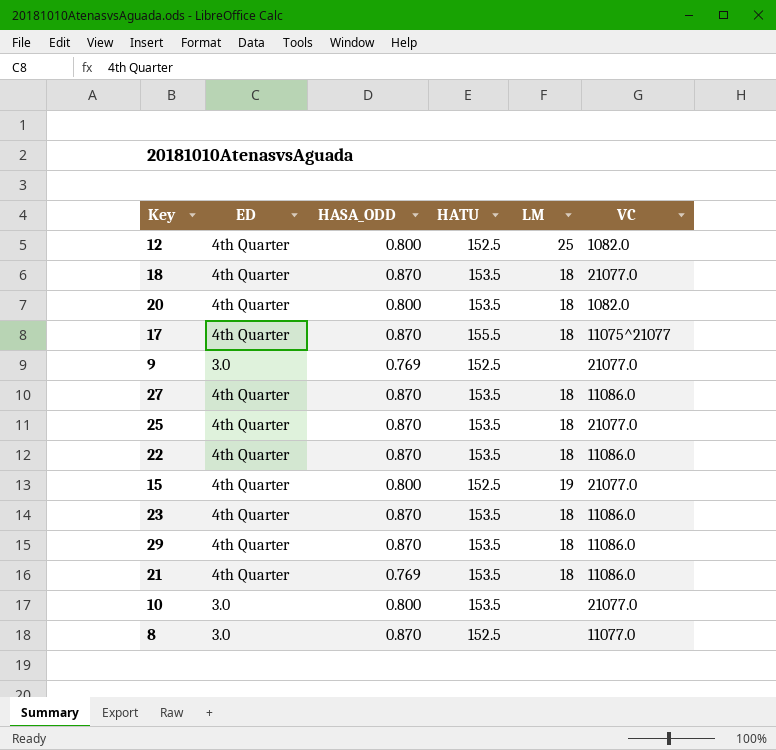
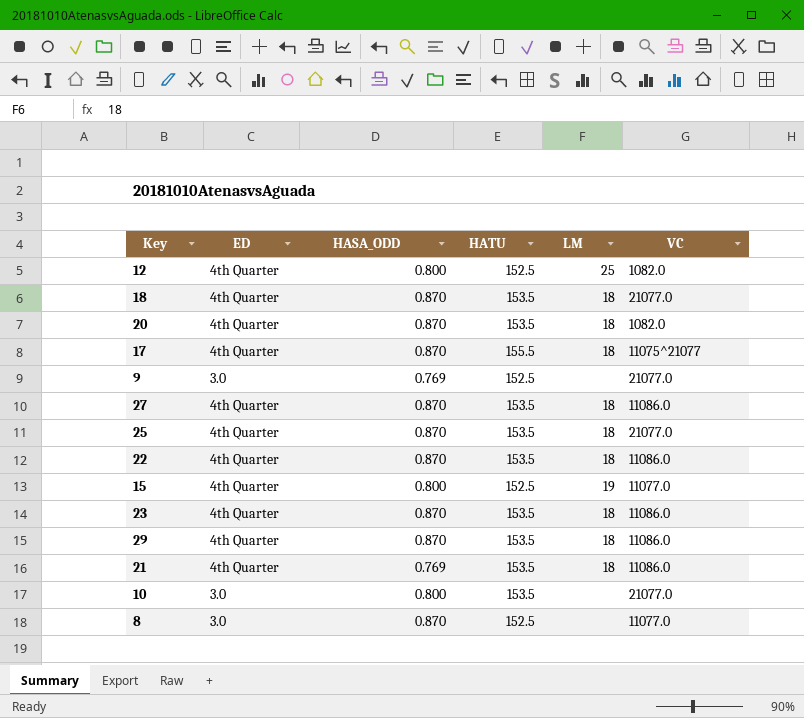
20 | HASA_ODD: 0.800 -> 0.870
15 | VC: 21077.0 -> 11077.0

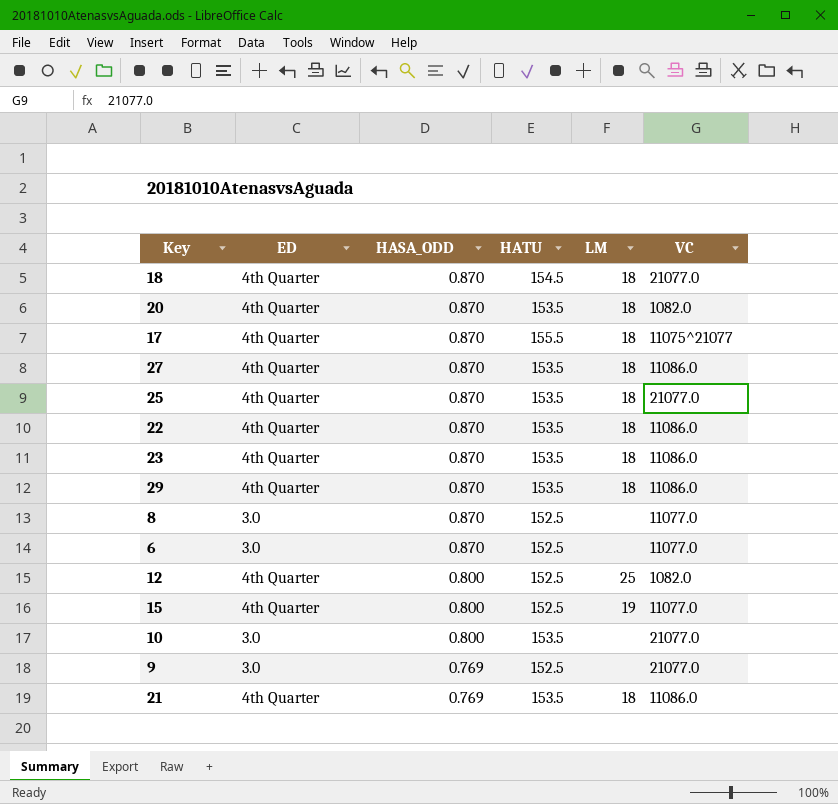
row order: none -> HASA_ODD descending
18 | HATU: 153.5 -> 154.5
row 6: none -> 3.0 | 0.870 | 152.5 | none | 11077.0

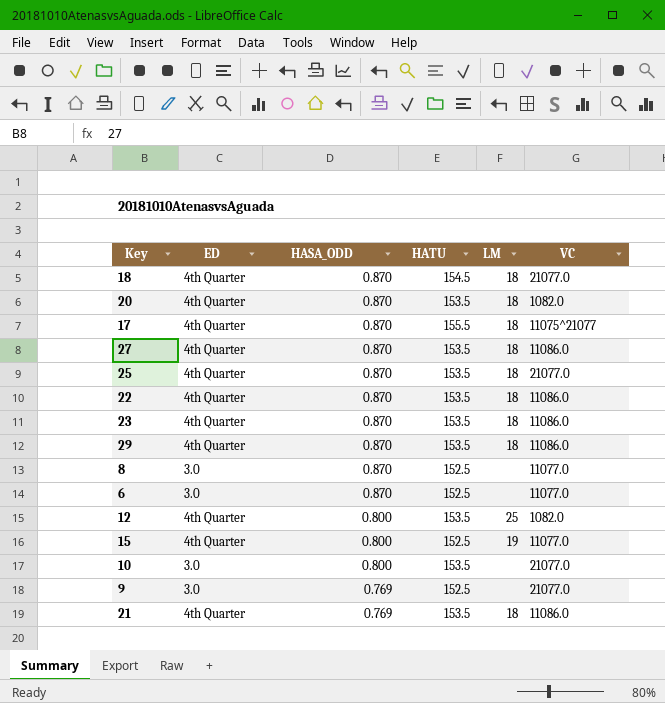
12 | HATU: 152.5 -> 153.5

